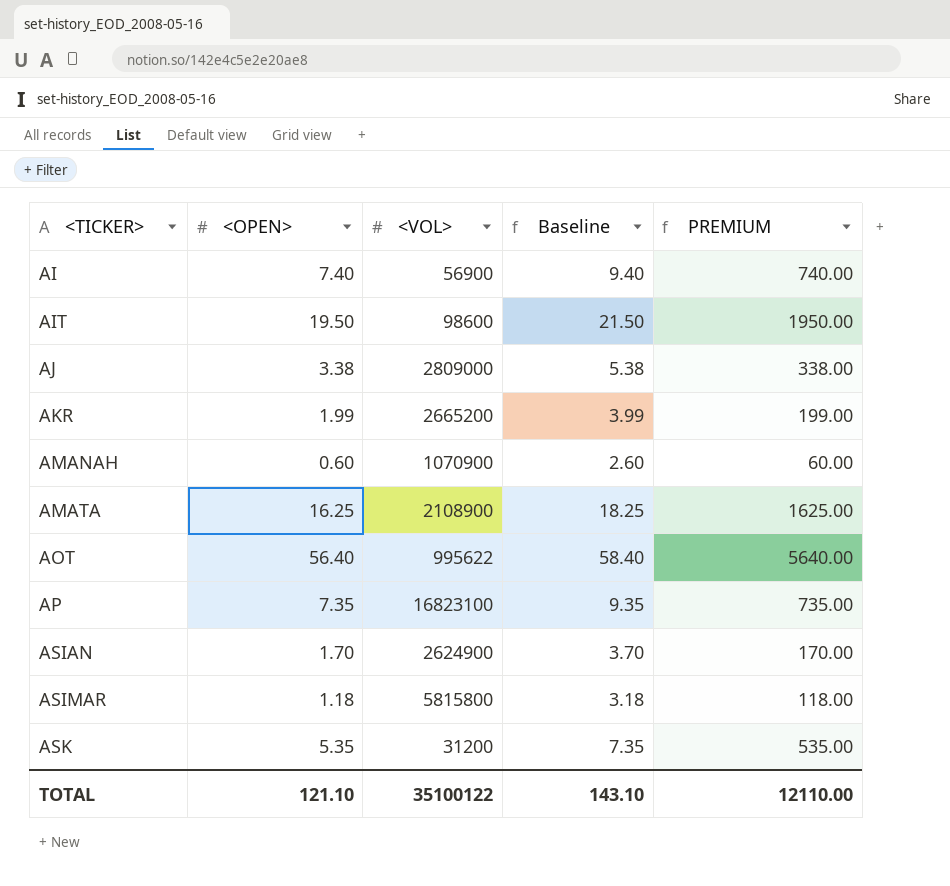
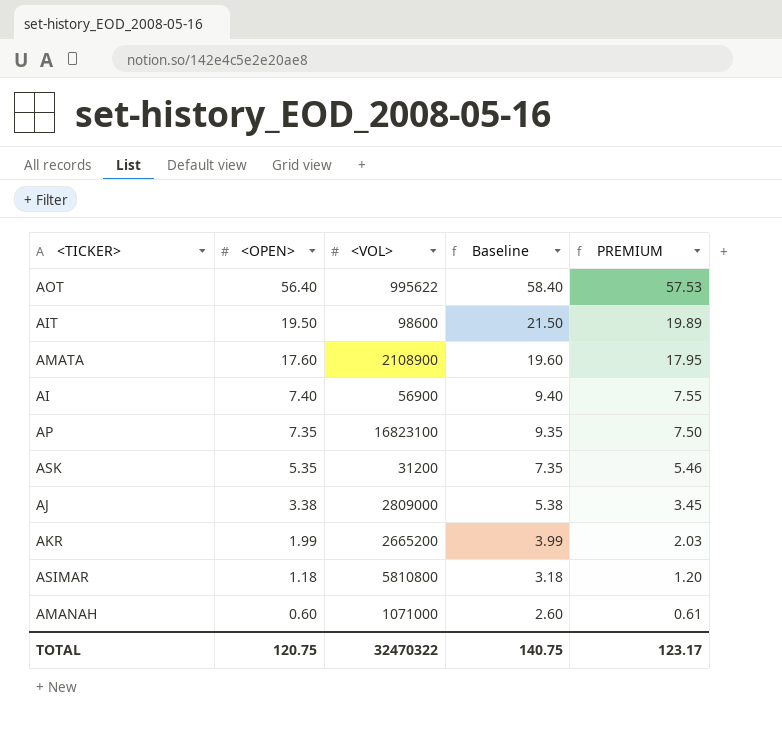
row order: <TICKER> ascending -> <OPEN> descending
column PREMIUM | formula: [<OPEN>] * 100 -> [<OPEN>] * 1.02
row ASIAN: 1.70 | 2624900 | 3.70 | 170.00 -> none
AMATA | <OPEN>: 16.25 -> 17.60
AMATA | Baseline: 18.25 -> 19.60
ASIMAR | <VOL>: 5815800 -> 5810800
AMANAH | <VOL>: 1070900 -> 1071000
TOTAL | <OPEN>: 121.10 -> 120.75
TOTAL | <VOL>: 35100122 -> 32470322
TOTAL | Baseline: 143.10 -> 140.75
TOTAL | PREMIUM: 12110.00 -> 123.17

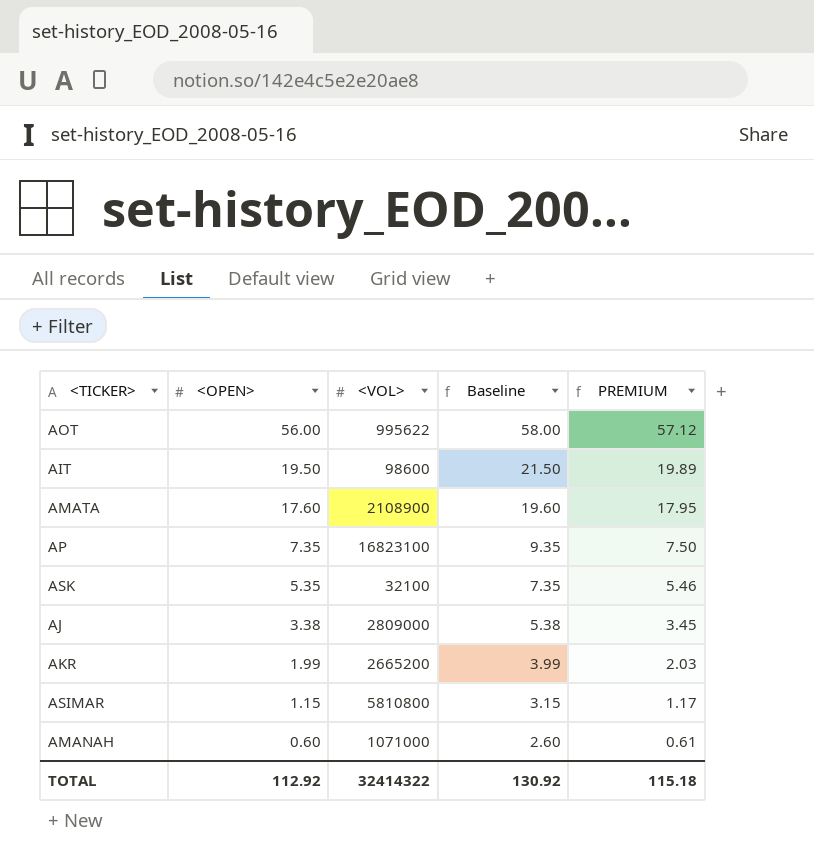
row AI: 7.40 | 56900 | 9.40 | 7.55 -> none
AOT | <OPEN>: 56.40 -> 56.00
AOT | Baseline: 58.40 -> 58.00
AOT | PREMIUM: 57.53 -> 57.12
ASK | <VOL>: 31200 -> 32100
ASIMAR | <OPEN>: 1.18 -> 1.15
ASIMAR | Baseline: 3.18 -> 3.15
ASIMAR | PREMIUM: 1.20 -> 1.17
TOTAL | <OPEN>: 120.75 -> 112.92
TOTAL | <VOL>: 32470322 -> 32414322
TOTAL | Baseline: 140.75 -> 130.92
TOTAL | PREMIUM: 123.17 -> 115.18

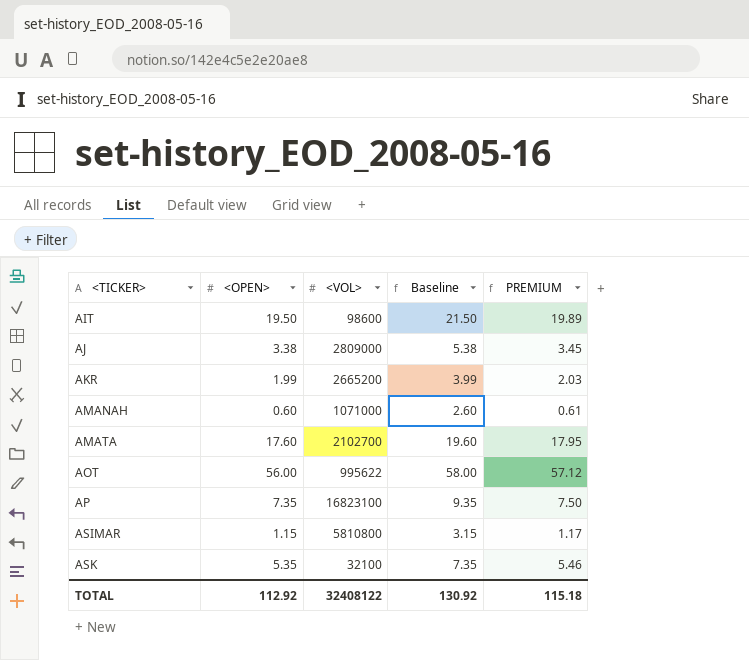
row order: <OPEN> descending -> <TICKER> ascending
AMATA | <VOL>: 2108900 -> 2102700
TOTAL | <VOL>: 32414322 -> 32408122

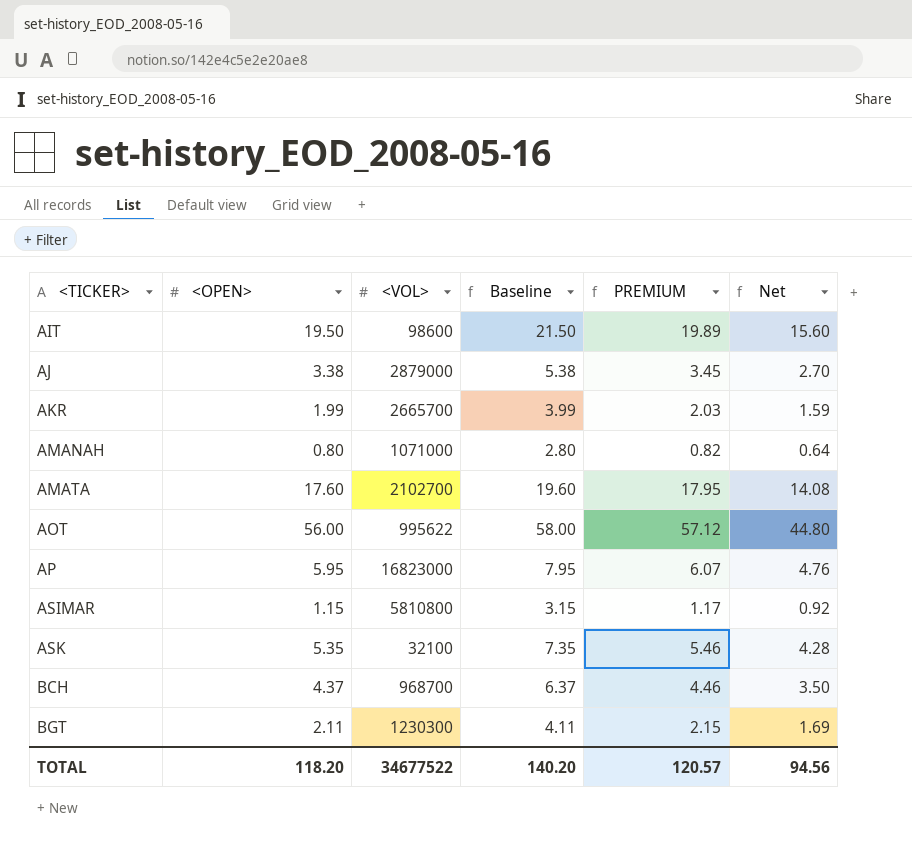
column Net | formula: none -> [<OPEN>] * 0.8
AJ | <VOL>: 2809000 -> 2879000
AKR | <VOL>: 2665200 -> 2665700
AMANAH | <OPEN>: 0.60 -> 0.80
AMANAH | Baseline: 2.60 -> 2.80
AMANAH | PREMIUM: 0.61 -> 0.82
AP | <OPEN>: 7.35 -> 5.95
AP | <VOL>: 16823100 -> 16823000
AP | Baseline: 9.35 -> 7.95
AP | PREMIUM: 7.50 -> 6.07
row BCH: none -> 4.37 | 968700 | 6.37 | 4.46 | 3.50
row BGT: none -> 2.11 | 1230300 | 4.11 | 2.15 | 1.69
TOTAL | <OPEN>: 112.92 -> 118.20
TOTAL | <VOL>: 32408122 -> 34677522
TOTAL | Baseline: 130.92 -> 140.20
TOTAL | PREMIUM: 115.18 -> 120.57

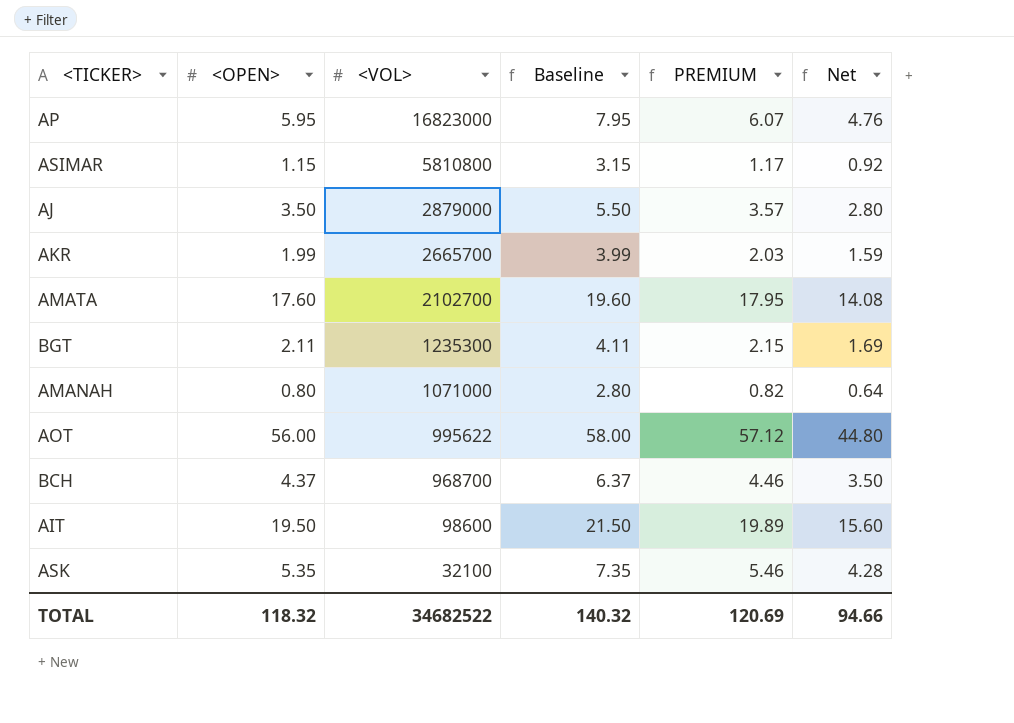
row order: <TICKER> ascending -> <VOL> descending
AJ | <OPEN>: 3.38 -> 3.50
AJ | Baseline: 5.38 -> 5.50
AJ | PREMIUM: 3.45 -> 3.57
AJ | Net: 2.70 -> 2.80
BGT | <VOL>: 1230300 -> 1235300
TOTAL | <OPEN>: 118.20 -> 118.32
TOTAL | <VOL>: 34677522 -> 34682522
TOTAL | Baseline: 140.20 -> 140.32
TOTAL | PREMIUM: 120.57 -> 120.69
TOTAL | Net: 94.56 -> 94.66

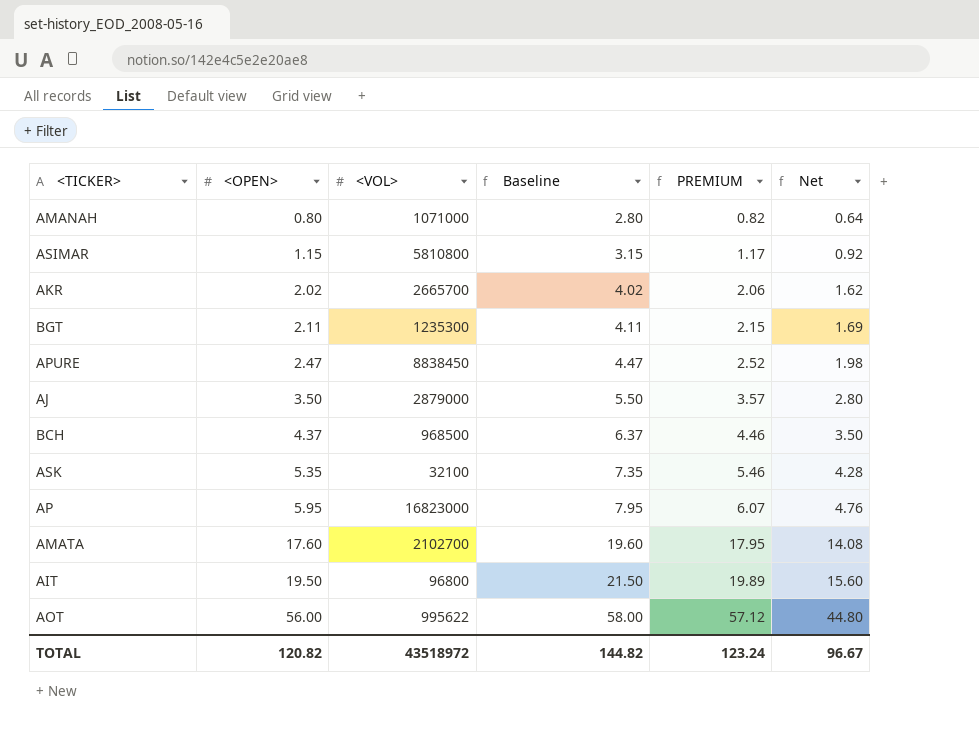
row order: <VOL> descending -> <OPEN> ascending
AKR | <OPEN>: 1.99 -> 2.02
AKR | Baseline: 3.99 -> 4.02
AKR | PREMIUM: 2.03 -> 2.06
AKR | Net: 1.59 -> 1.62
row APURE: none -> 2.47 | 8838450 | 4.47 | 2.52 | 1.98
BCH | <VOL>: 968700 -> 968500
AIT | <VOL>: 98600 -> 96800
TOTAL | <OPEN>: 118.32 -> 120.82
TOTAL | <VOL>: 34682522 -> 43518972
TOTAL | Baseline: 140.32 -> 144.82
TOTAL | PREMIUM: 120.69 -> 123.24
TOTAL | Net: 94.66 -> 96.67

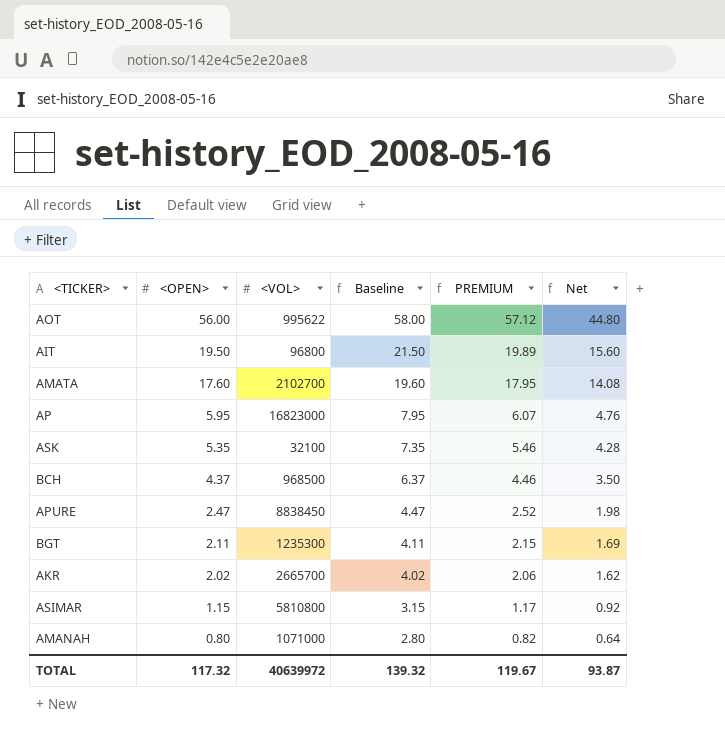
row order: <OPEN> ascending -> <OPEN> descending
row AJ: 3.50 | 2879000 | 5.50 | 3.57 | 2.80 -> none
TOTAL | <OPEN>: 120.82 -> 117.32
TOTAL | <VOL>: 43518972 -> 40639972
TOTAL | Baseline: 144.82 -> 139.32
TOTAL | PREMIUM: 123.24 -> 119.67
TOTAL | Net: 96.67 -> 93.87

